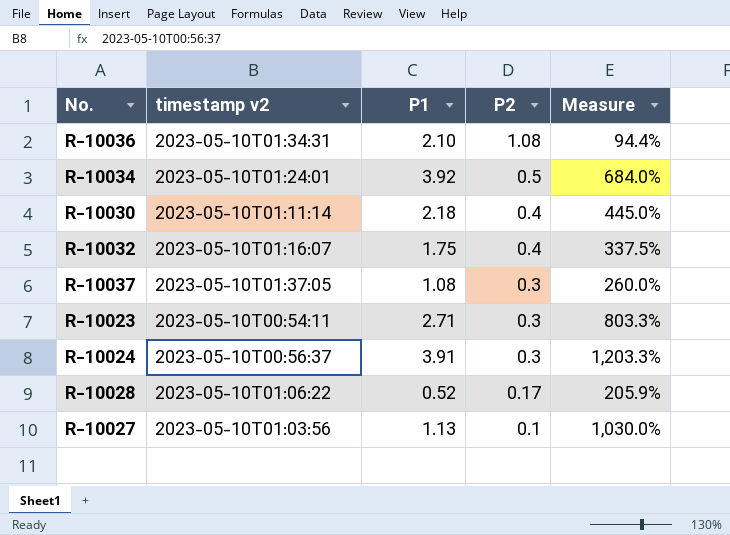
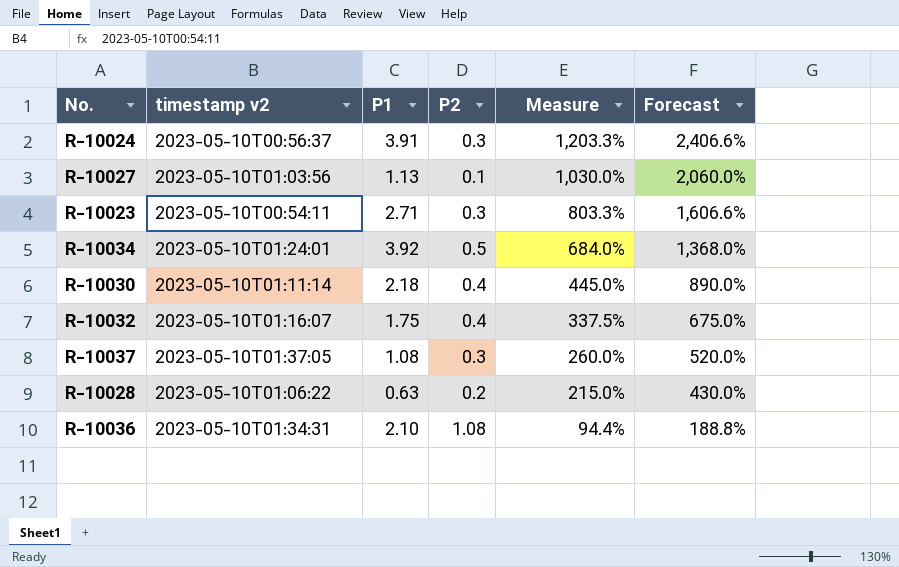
row order: P2 descending -> Measure descending
column Forecast | formula: none -> [Measure] * 2
R-10028 | P1: 0.52 -> 0.63
R-10028 | P2: 0.17 -> 0.2
R-10028 | Measure: 205.9% -> 215.0%

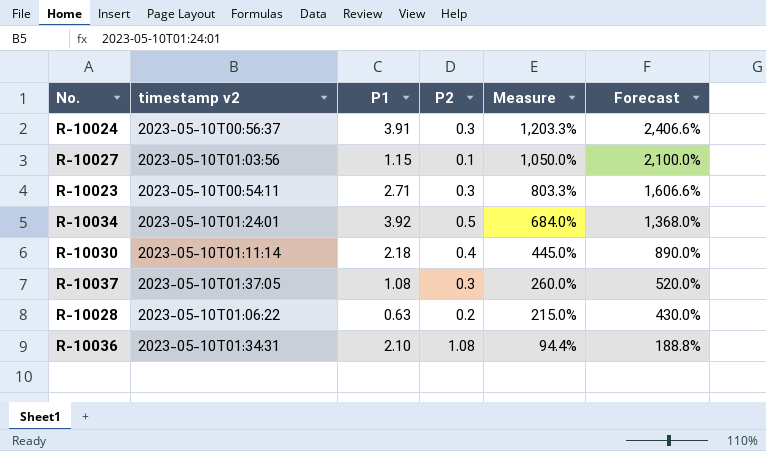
row R-10032: 2023-05-10T01:16:07 | 1.75 | 0.4 | 337.5% | 675.0% -> none
R-10027 | P1: 1.13 -> 1.15
R-10027 | Measure: 1,030.0% -> 1,050.0%
R-10027 | Forecast: 2,060.0% -> 2,100.0%

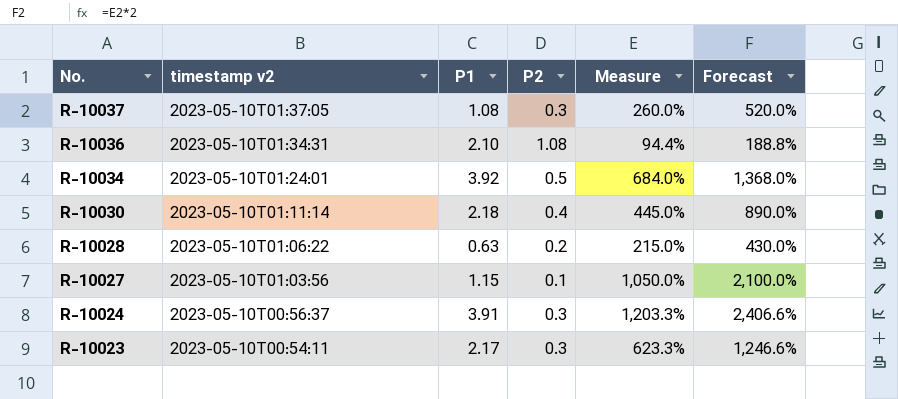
row order: Measure descending -> No. descending
R-10023 | P1: 2.71 -> 2.17
R-10023 | Measure: 803.3% -> 623.3%
R-10023 | Forecast: 1,606.6% -> 1,246.6%

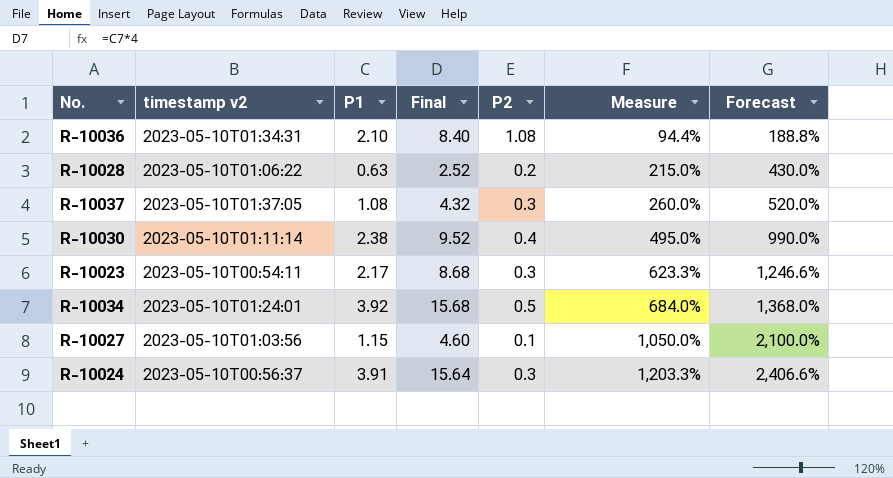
row order: No. descending -> Measure ascending
column Final | formula: none -> [P1] * 4
R-10030 | P1: 2.18 -> 2.38
R-10030 | Measure: 445.0% -> 495.0%
R-10030 | Forecast: 890.0% -> 990.0%

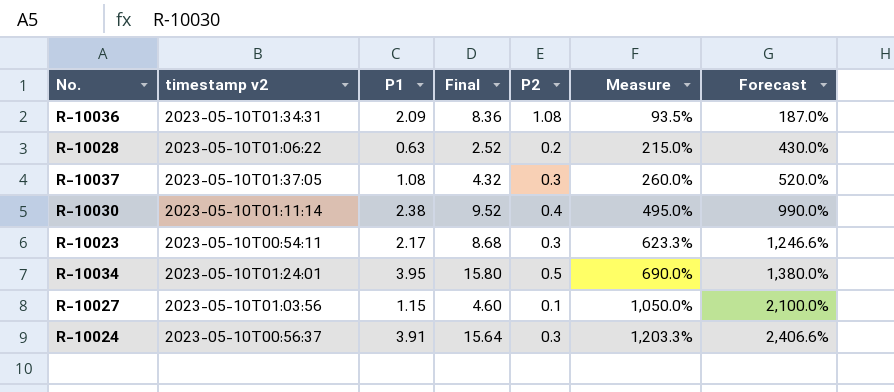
R-10036 | P1: 2.10 -> 2.09
R-10036 | Final: 8.40 -> 8.36
R-10036 | Measure: 94.4% -> 93.5%
R-10036 | Forecast: 188.8% -> 187.0%
R-10034 | P1: 3.92 -> 3.95
R-10034 | Final: 15.68 -> 15.80
R-10034 | Measure: 684.0% -> 690.0%
R-10034 | Forecast: 1,368.0% -> 1,380.0%

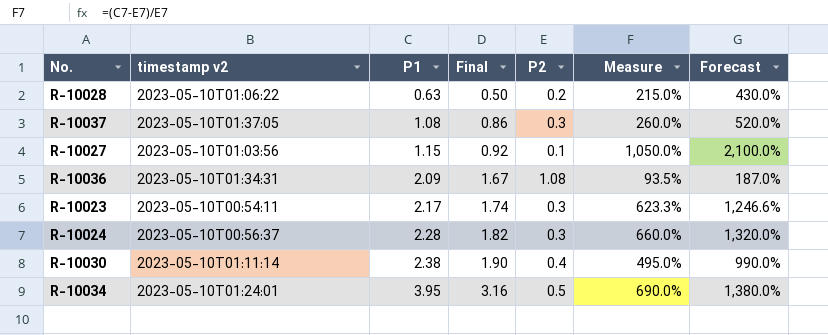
row order: Measure ascending -> P1 ascending
column Final | formula: [P1] * 4 -> [P1] * 0.8
R-10024 | P1: 3.91 -> 2.28
R-10024 | Measure: 1,203.3% -> 660.0%
R-10024 | Forecast: 2,406.6% -> 1,320.0%

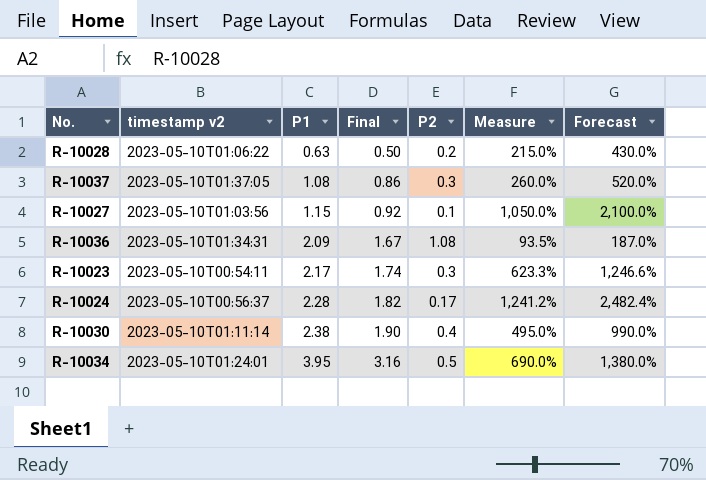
R-10024 | P2: 0.3 -> 0.17
R-10024 | Measure: 660.0% -> 1,241.2%
R-10024 | Forecast: 1,320.0% -> 2,482.4%

